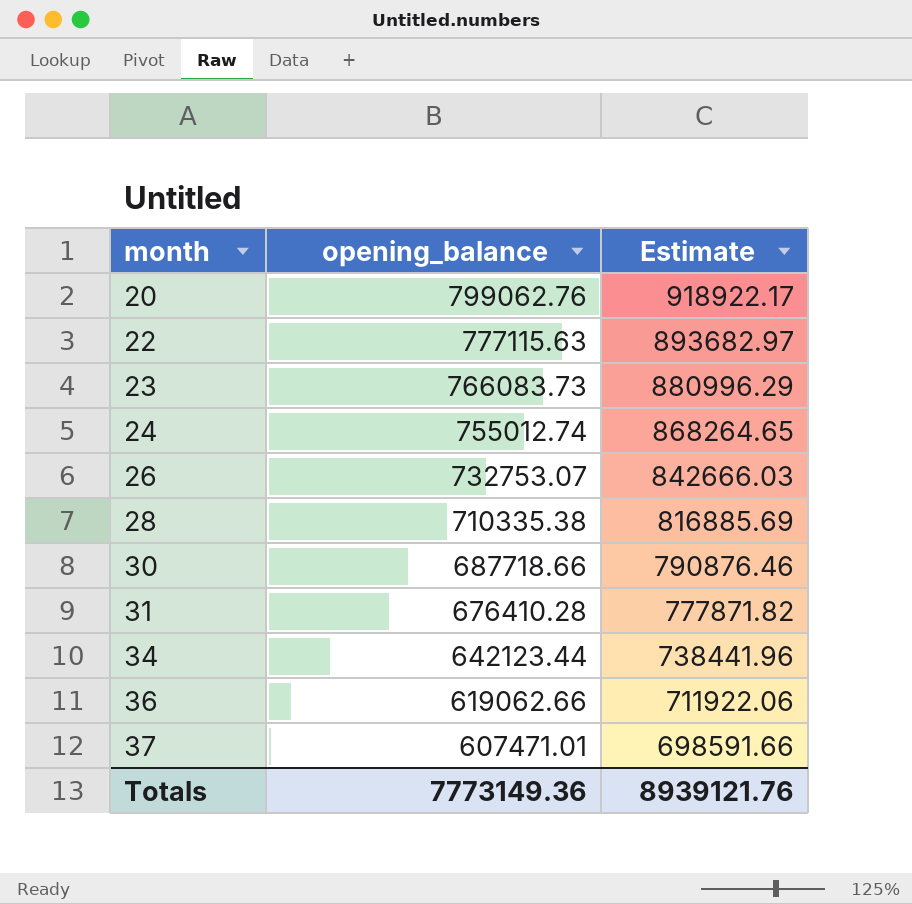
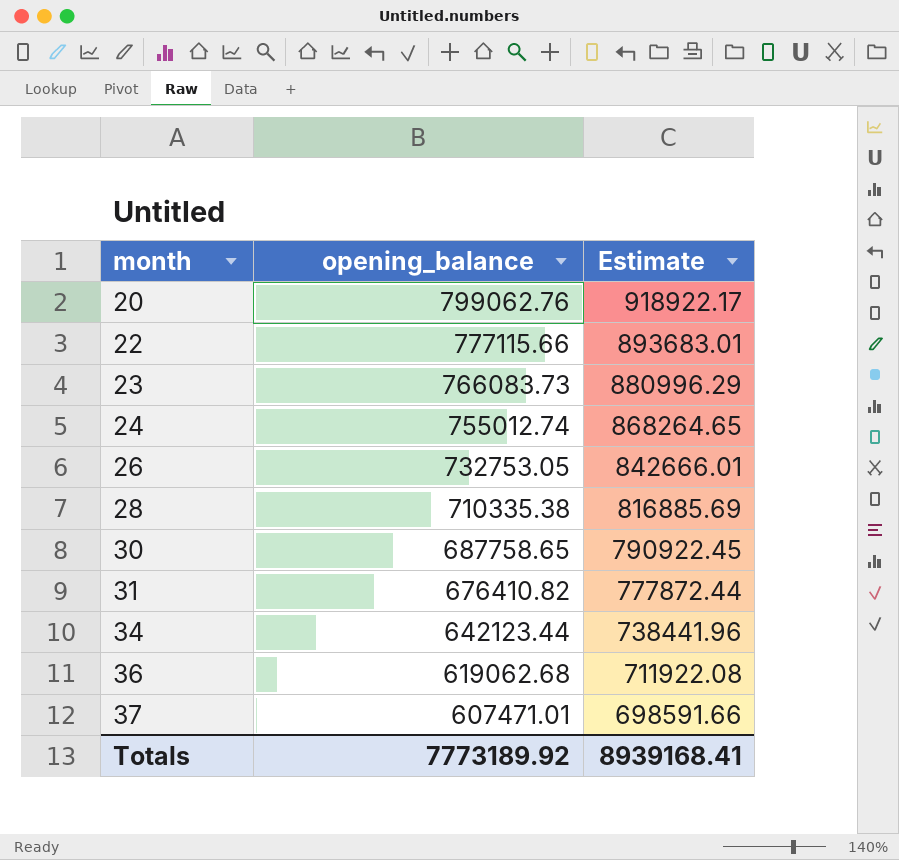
22 | opening_balance: 777115.63 -> 777115.66
22 | Estimate: 893682.97 -> 893683.01
26 | opening_balance: 732753.07 -> 732753.05
26 | Estimate: 842666.03 -> 842666.01
30 | opening_balance: 687718.66 -> 687758.65
30 | Estimate: 790876.46 -> 790922.45
31 | opening_balance: 676410.28 -> 676410.82
31 | Estimate: 777871.82 -> 777872.44
36 | opening_balance: 619062.66 -> 619062.68
36 | Estimate: 711922.06 -> 711922.08
Totals | opening_balance: 7773149.36 -> 7773189.92
Totals | Estimate: 8939121.76 -> 8939168.41

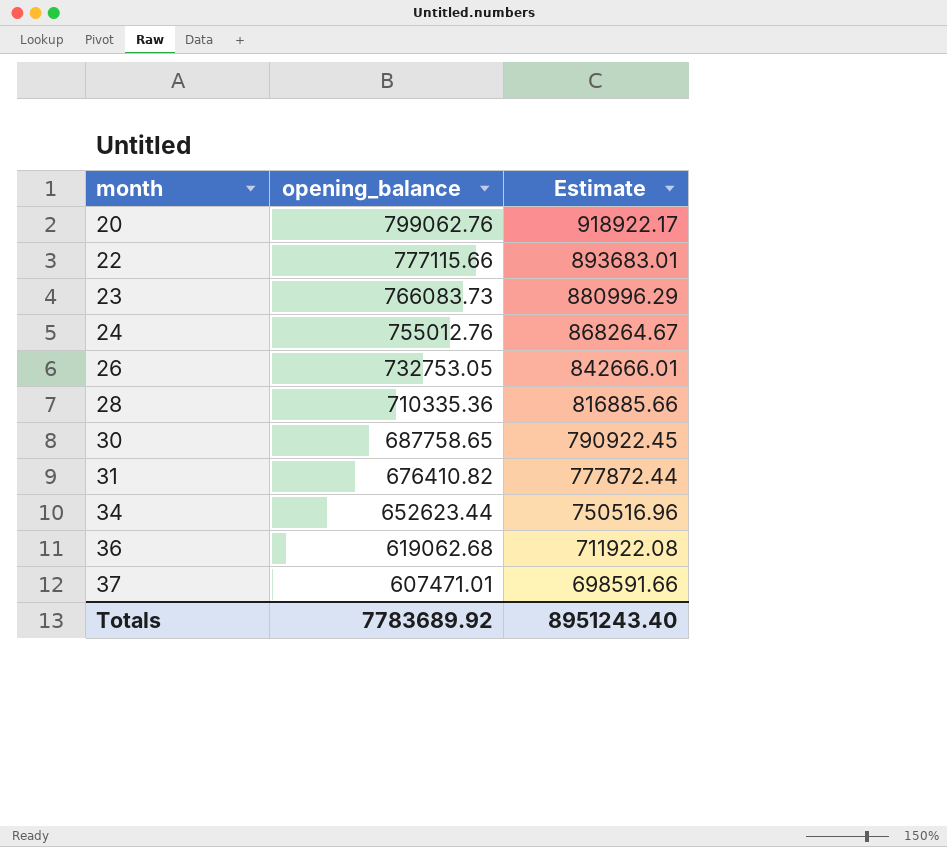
24 | opening_balance: 755012.74 -> 755012.76
24 | Estimate: 868264.65 -> 868264.67
28 | opening_balance: 710335.38 -> 710335.36
28 | Estimate: 816885.69 -> 816885.66
34 | opening_balance: 642123.44 -> 652623.44
34 | Estimate: 738441.96 -> 750516.96
Totals | opening_balance: 7773189.92 -> 7783689.92
Totals | Estimate: 8939168.41 -> 8951243.40

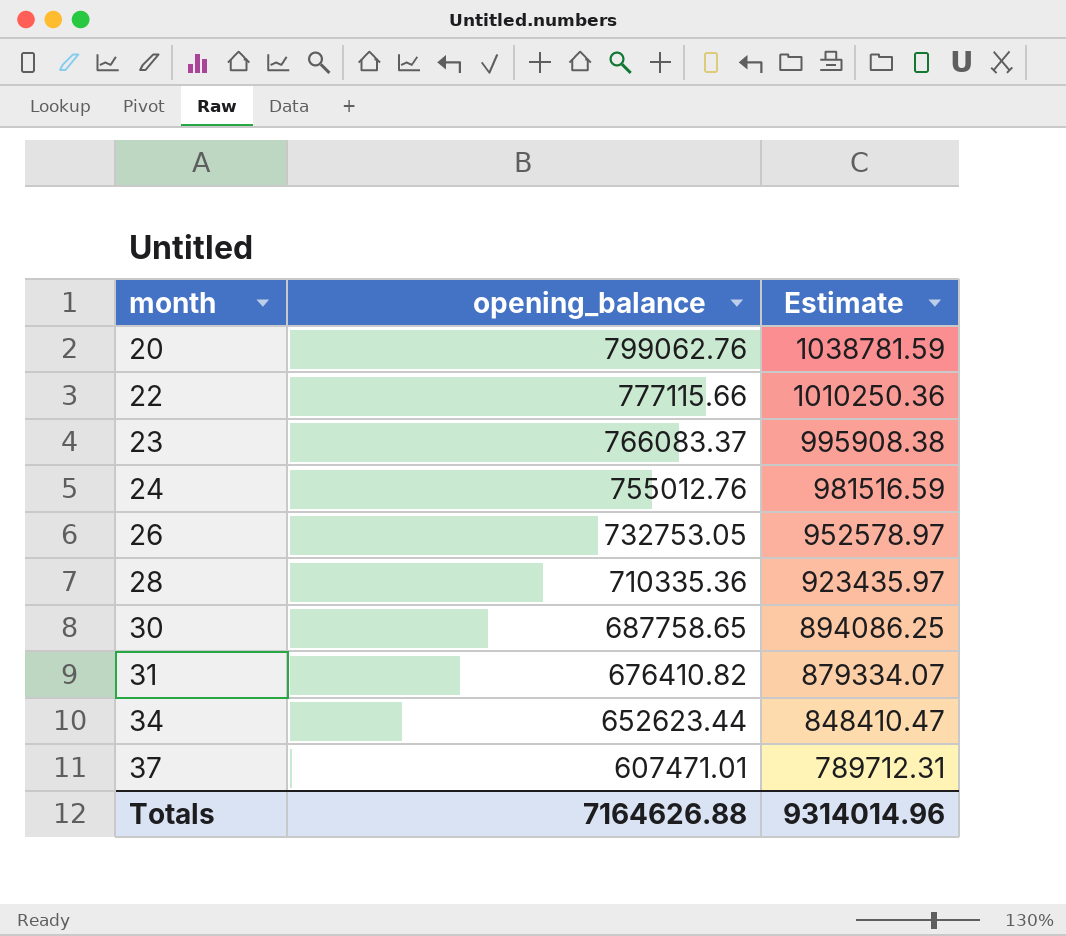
column Estimate | formula: [opening_balance] * 1.15 -> [opening_balance] * 1.3
row 36: 619062.68 | 711922.08 -> none
23 | opening_balance: 766083.73 -> 766083.37
Totals | opening_balance: 7783689.92 -> 7164626.88
Totals | Estimate: 8951243.40 -> 9314014.96

